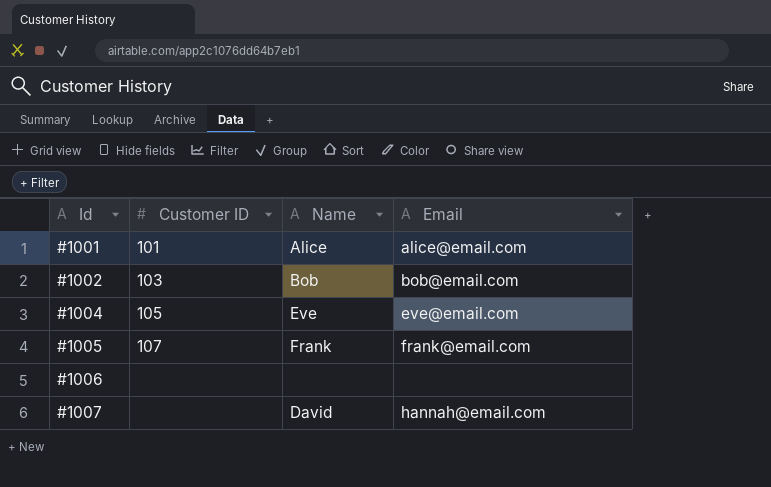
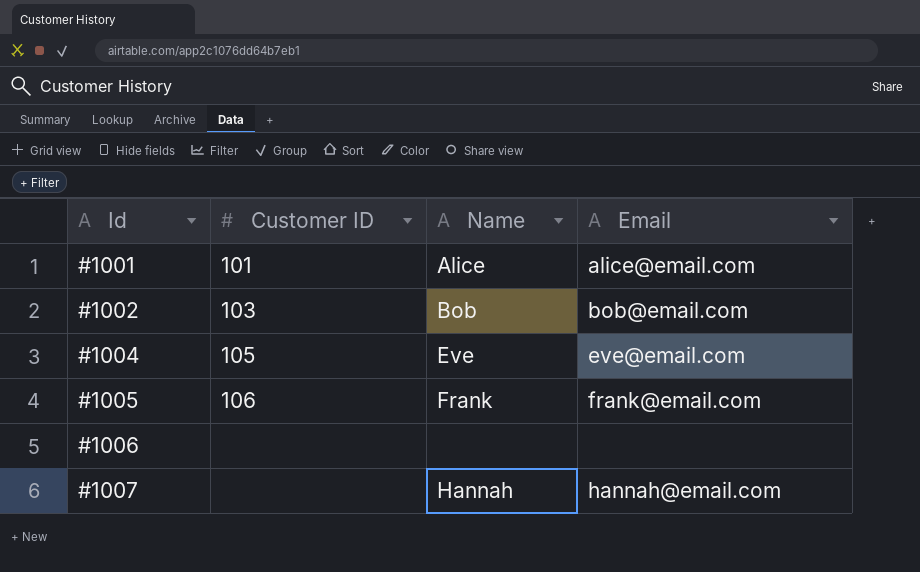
#1005 | Customer ID: 107 -> 106
#1007 | Name: David -> Hannah

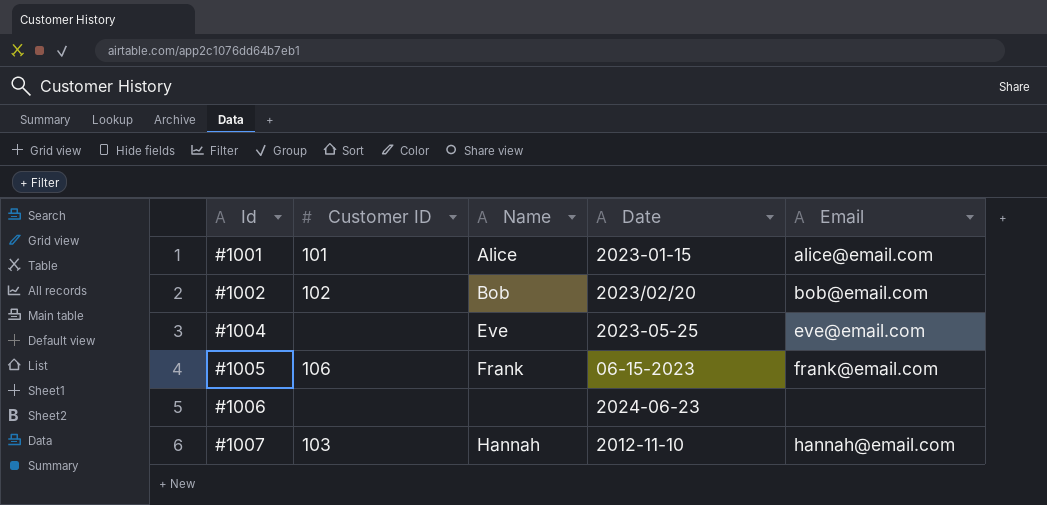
column Date | position: none -> 4
#1002 | Customer ID: 103 -> 102
#1004 | Customer ID: 105 -> none
#1007 | Customer ID: none -> 103

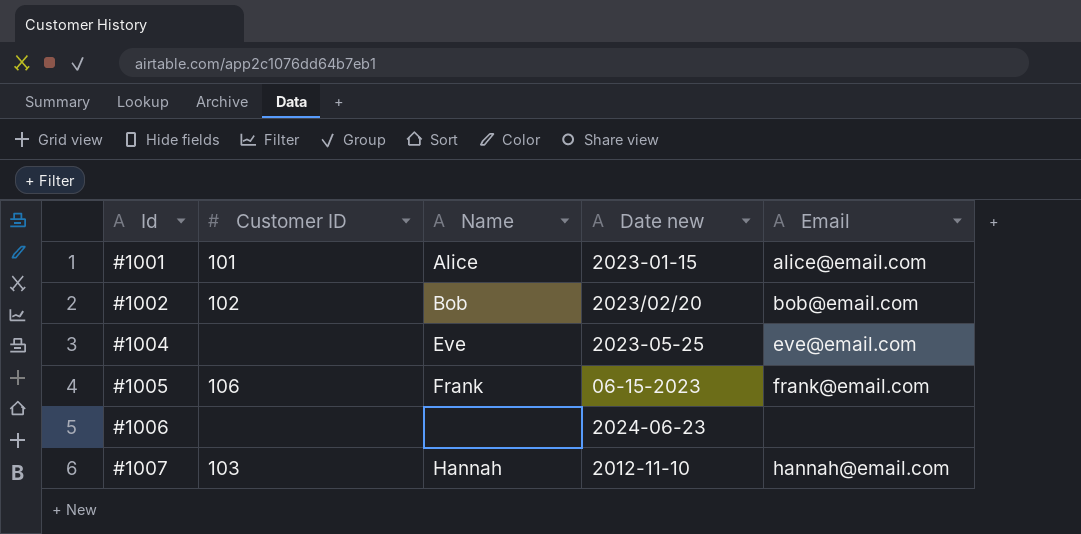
column name: Date -> Date new

